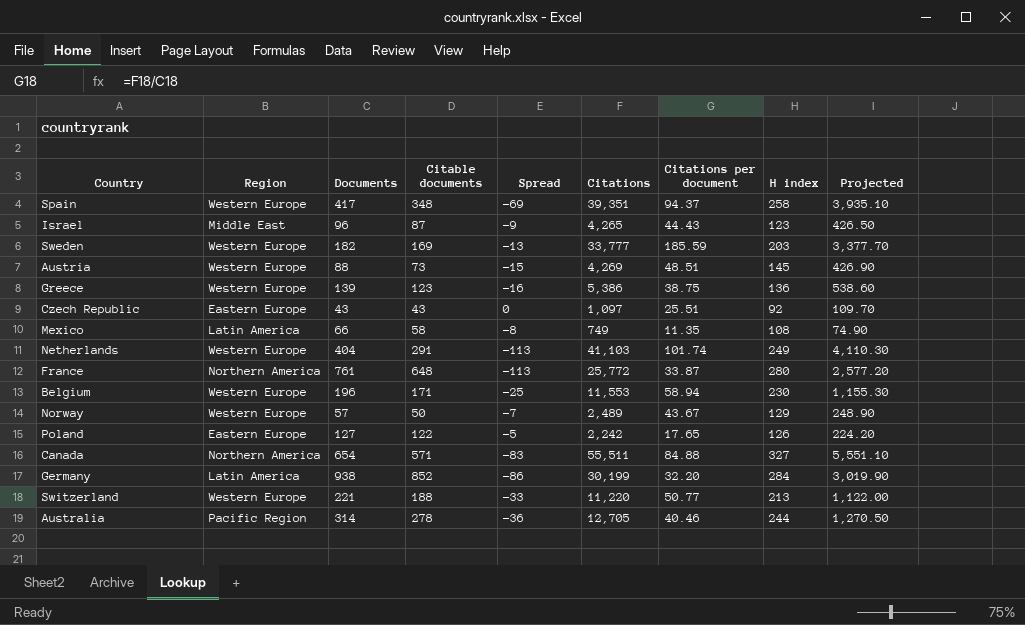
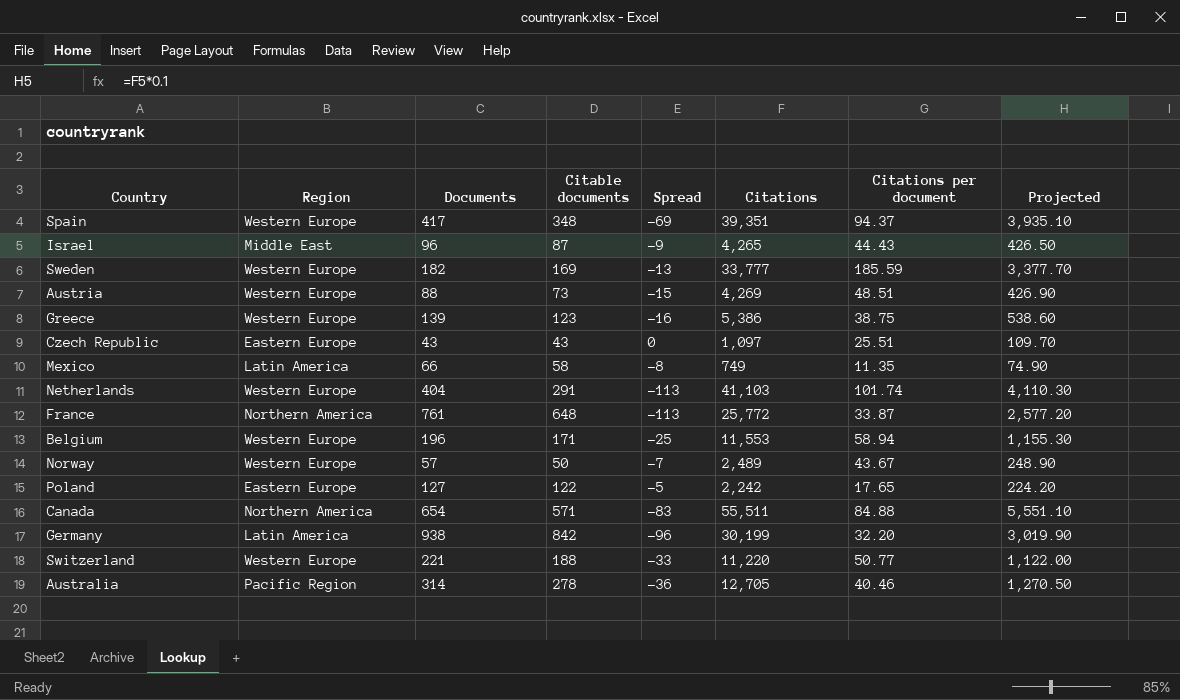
column H index | position: 8 -> none
Germany | Citable documents: 852 -> 842
Germany | Spread: -86 -> -96

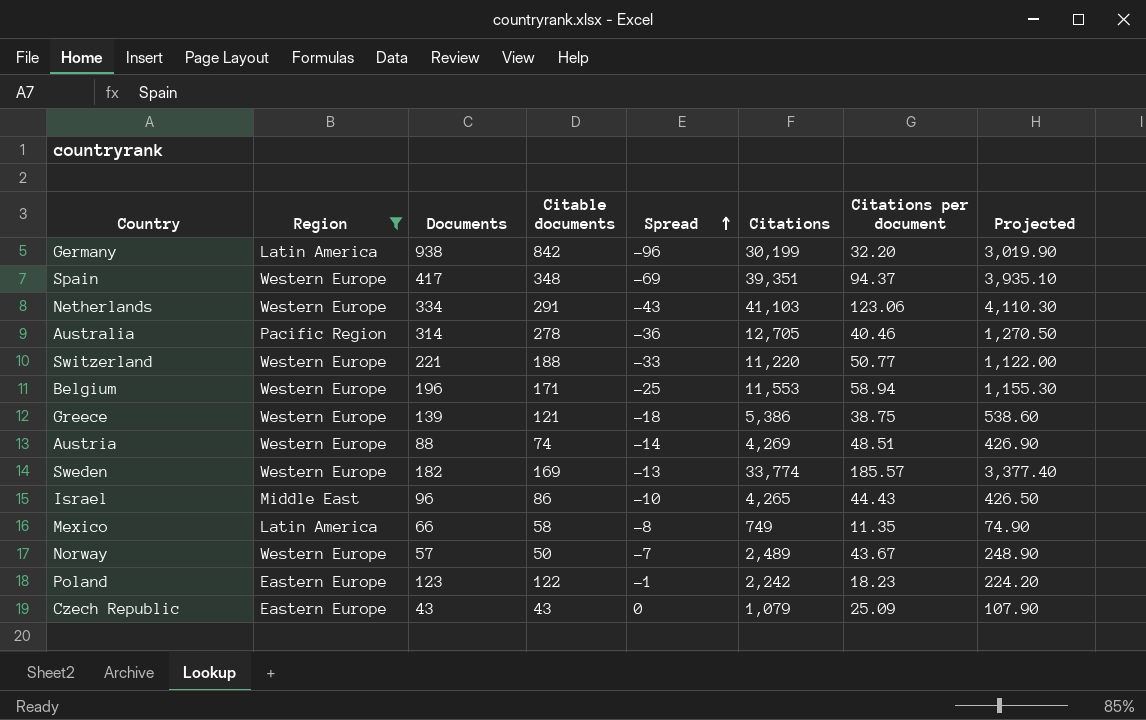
filter: none -> Region != Northern America
row order: none -> Spread ascending
Netherlands | Documents: 404 -> 334
Netherlands | Spread: -113 -> -43
Netherlands | Citations per document: 101.74 -> 123.06
Greece | Citable documents: 123 -> 121
Greece | Spread: -16 -> -18
Austria | Citable documents: 73 -> 74
Austria | Spread: -15 -> -14
Sweden | Citations: 33,777 -> 33,774
Sweden | Citations per document: 185.59 -> 185.57
Sweden | Projected: 3,377.70 -> 3,377.40
Israel | Citable documents: 87 -> 86
Israel | Spread: -9 -> -10
Poland | Documents: 127 -> 123
Poland | Spread: -5 -> -1
Poland | Citations per document: 17.65 -> 18.23
Czech Republic | Citations: 1,097 -> 1,079
Czech Republic | Citations per document: 25.51 -> 25.09
Czech Republic | Projected: 109.70 -> 107.90

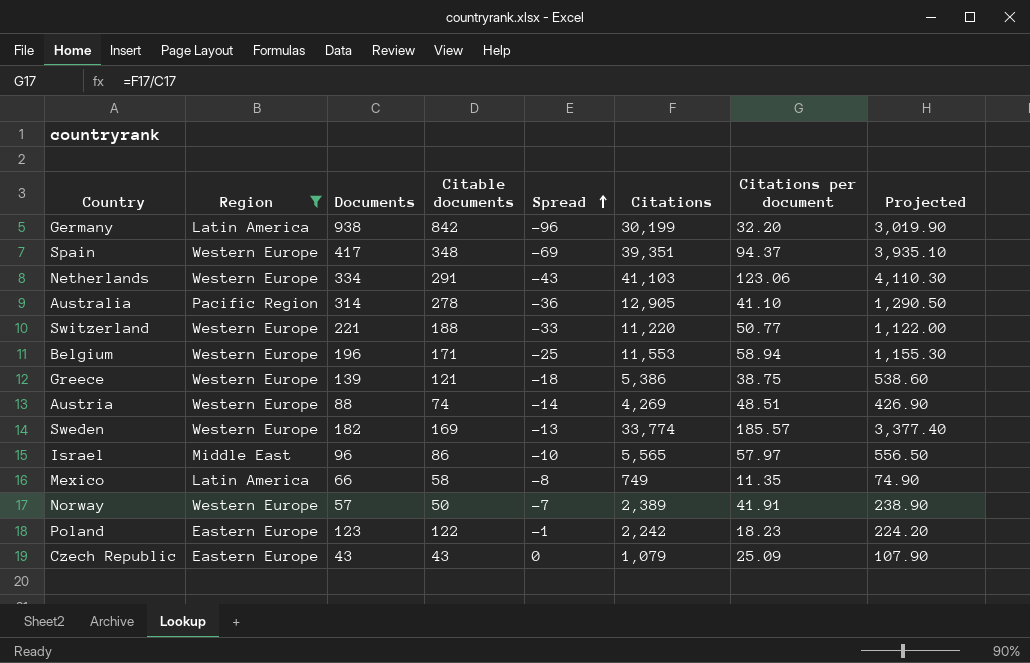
Australia | Citations: 12,705 -> 12,905
Australia | Citations per document: 40.46 -> 41.10
Australia | Projected: 1,270.50 -> 1,290.50
Israel | Citations: 4,265 -> 5,565
Israel | Citations per document: 44.43 -> 57.97
Israel | Projected: 426.50 -> 556.50
Norway | Citations: 2,489 -> 2,389
Norway | Citations per document: 43.67 -> 41.91
Norway | Projected: 248.90 -> 238.90

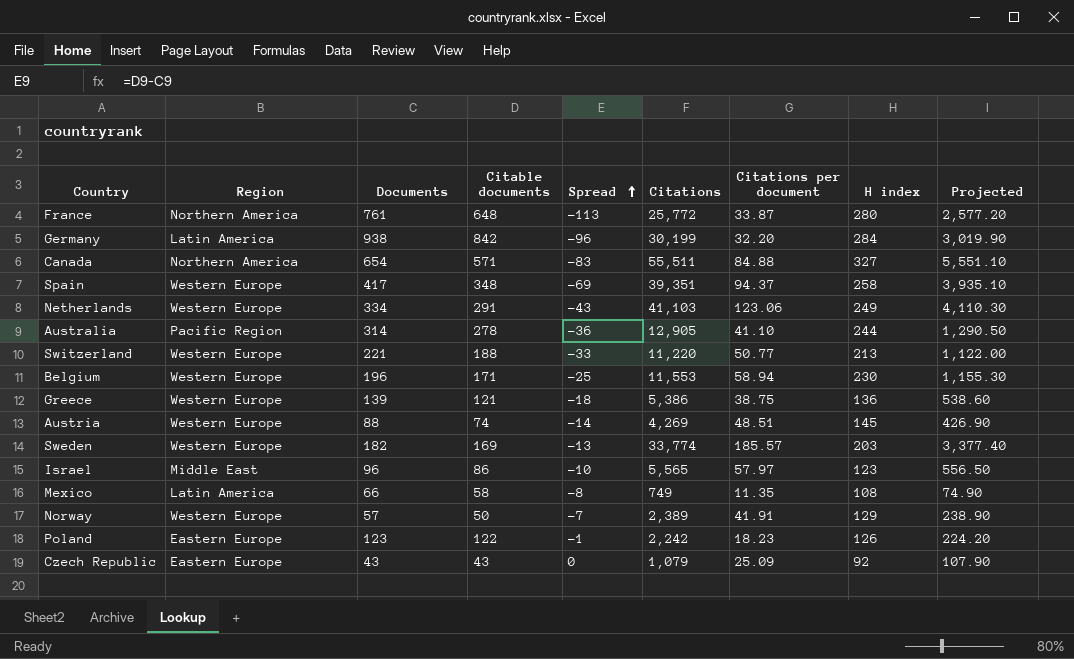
filter: Region != Northern America -> none
column H index | position: none -> 8

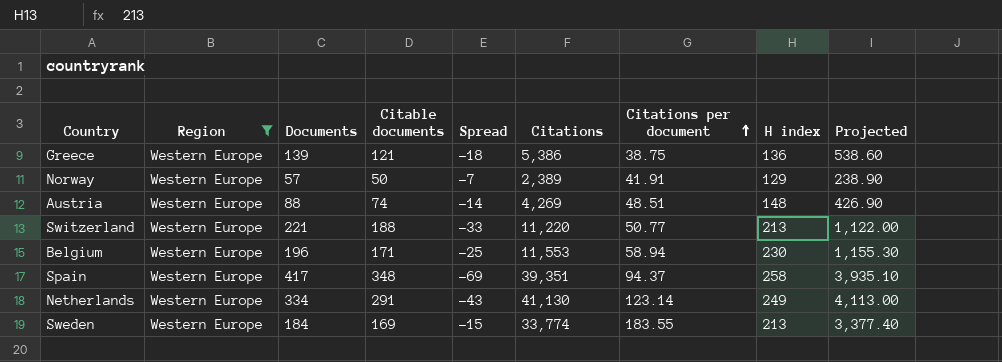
filter: none -> Region = Western Europe
row order: Spread ascending -> Citations per document ascending
Austria | H index: 145 -> 148
Netherlands | Citations: 41,103 -> 41,130
Netherlands | Citations per document: 123.06 -> 123.14
Netherlands | Projected: 4,110.30 -> 4,113.00
Sweden | Documents: 182 -> 184
Sweden | Spread: -13 -> -15
Sweden | Citations per document: 185.57 -> 183.55
Sweden | H index: 203 -> 213

